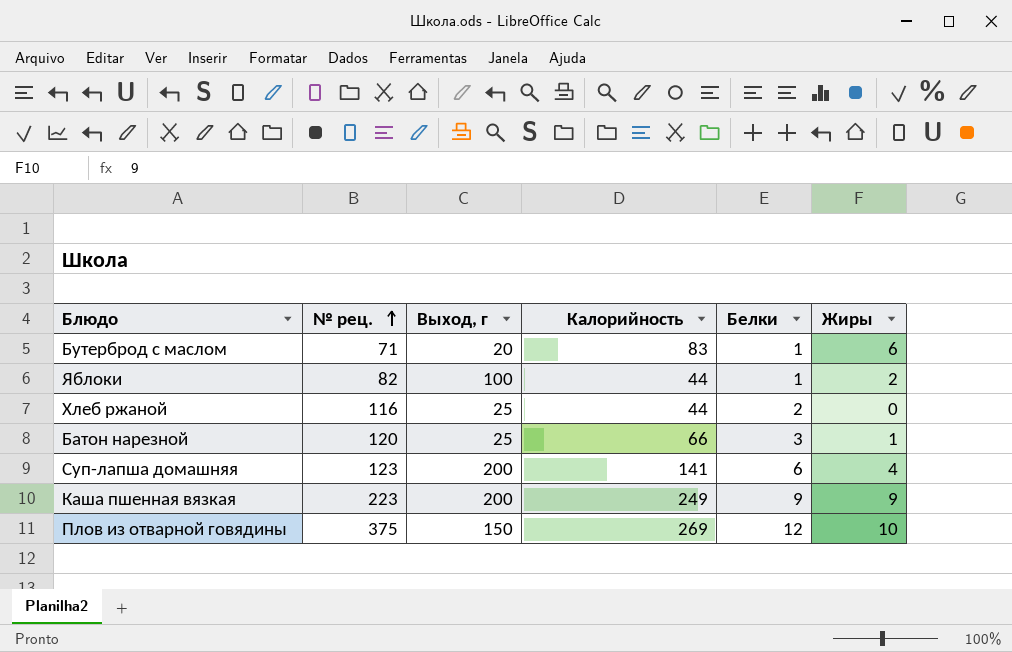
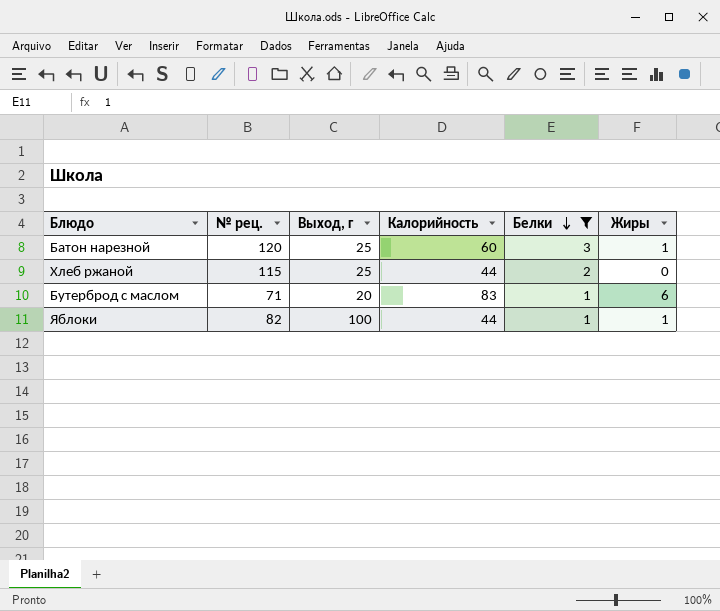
filter: none -> Белки <= 3
row order: № рец. ascending -> Белки descending
Батон нарезной | Калорийность: 66 -> 60
Хлеб ржаной | № рец.: 116 -> 115
Яблоки | Жиры: 2 -> 1

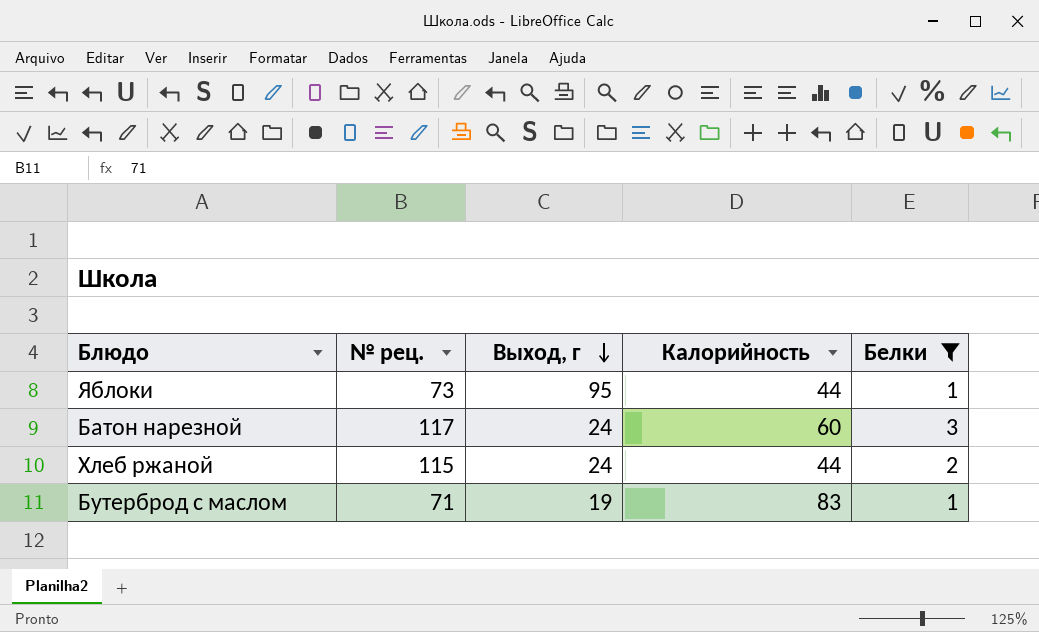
row order: Белки descending -> Выход, г descending
column Жиры | position: 6 -> none
Яблоки | № рец.: 82 -> 73
Яблоки | Выход, г: 100 -> 95
Батон нарезной | № рец.: 120 -> 117
Батон нарезной | Выход, г: 25 -> 24
Хлеб ржаной | Выход, г: 25 -> 24
Бутерброд с маслом | Выход, г: 20 -> 19

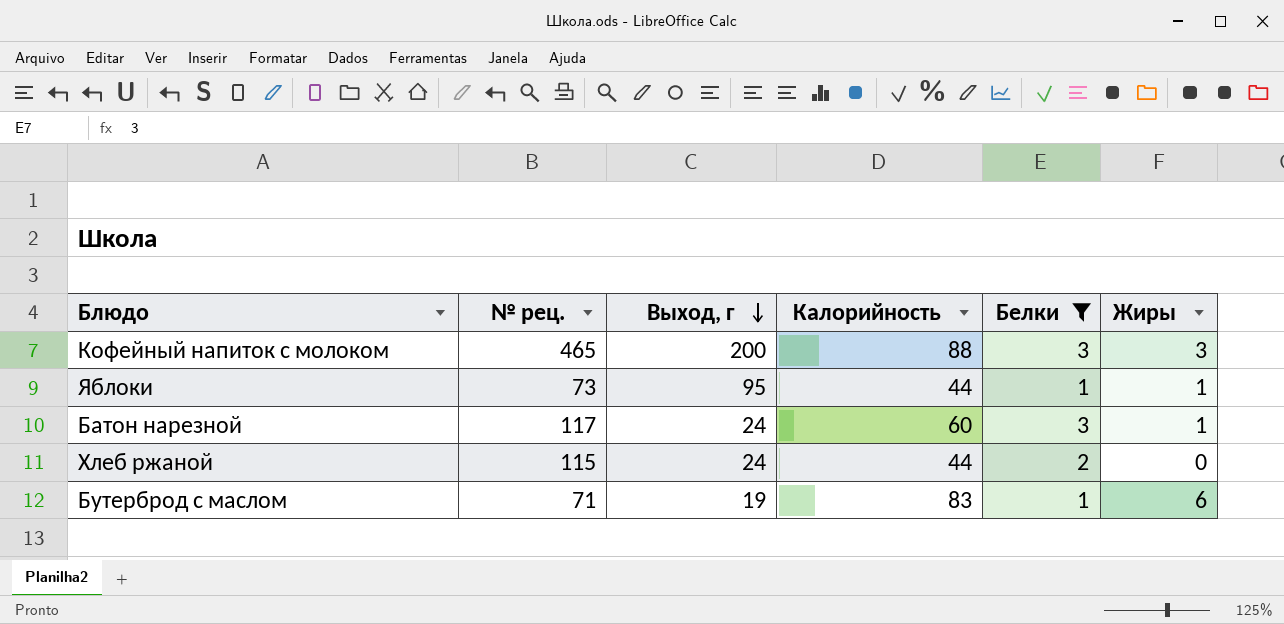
column Жиры | position: none -> 6
row Кофейный напиток с молоком: none -> 465 | 200 | 88 | 3 | 3

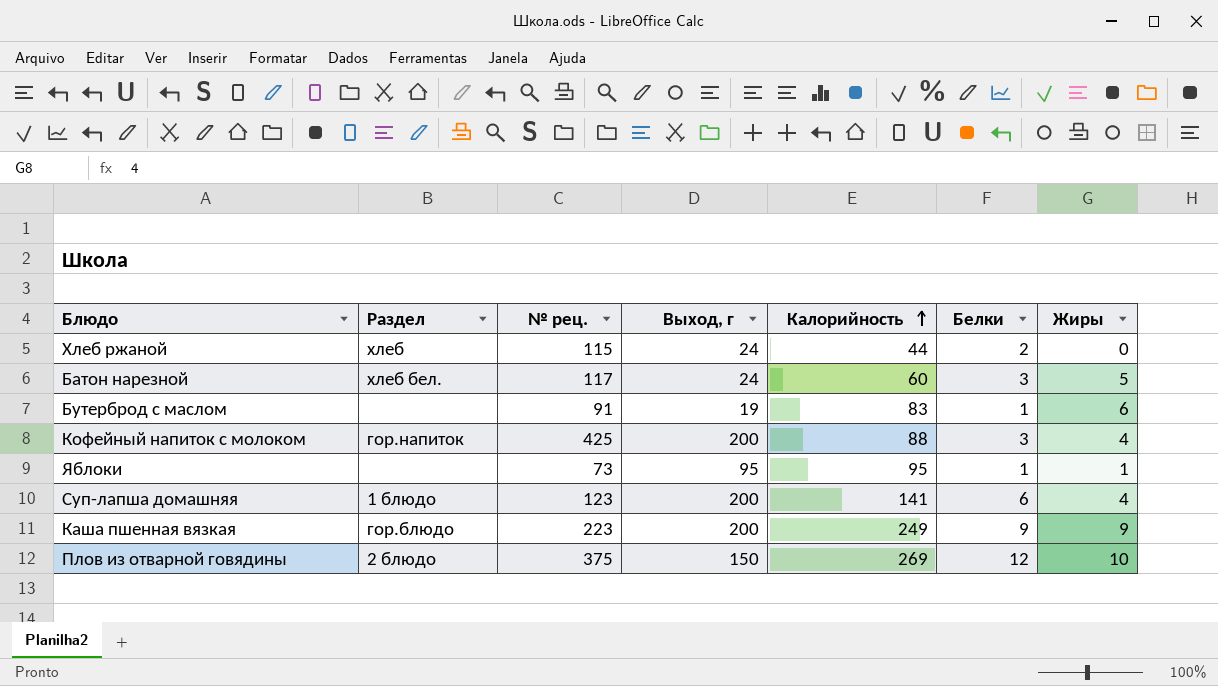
filter: Белки <= 3 -> none
row order: Выход, г descending -> Калорийность ascending
column Раздел | position: none -> 2
Батон нарезной | Жиры: 1 -> 5
Бутерброд с маслом | № рец.: 71 -> 91
Кофейный напиток с молоком | № рец.: 465 -> 425
Кофейный напиток с молоком | Жиры: 3 -> 4
Яблоки | Калорийность: 44 -> 95

